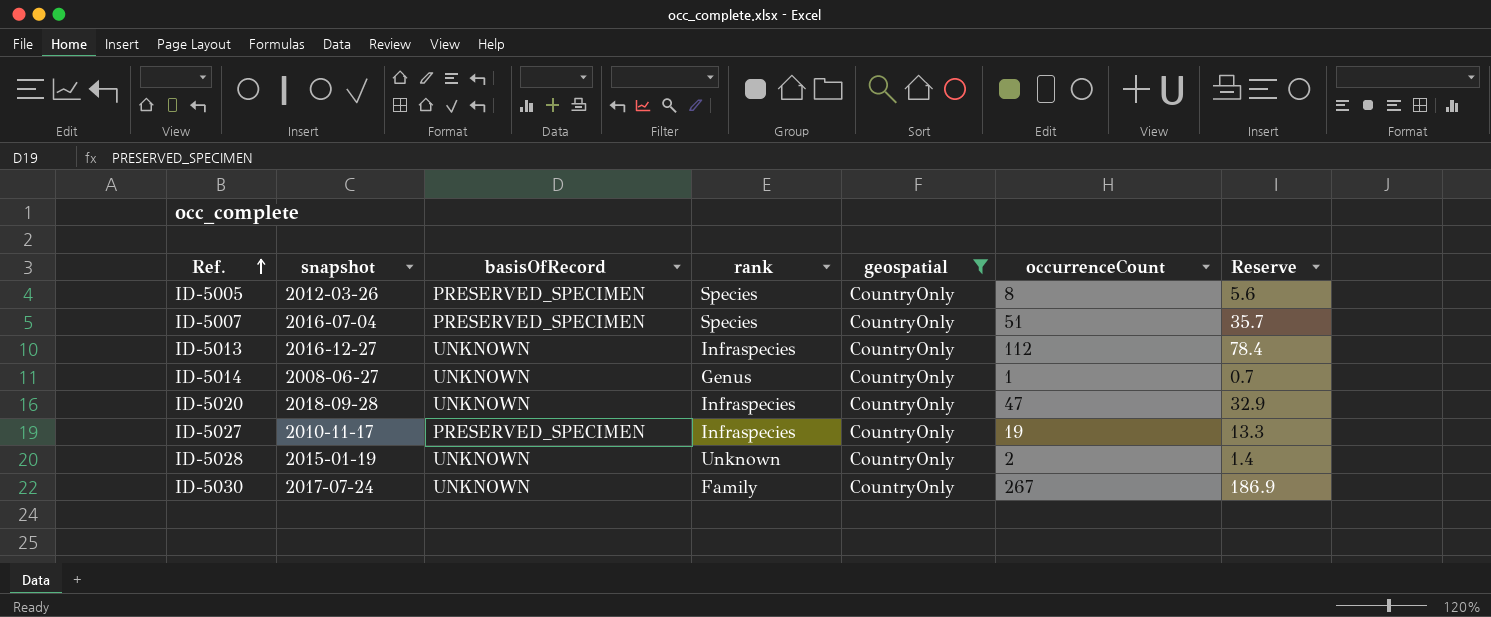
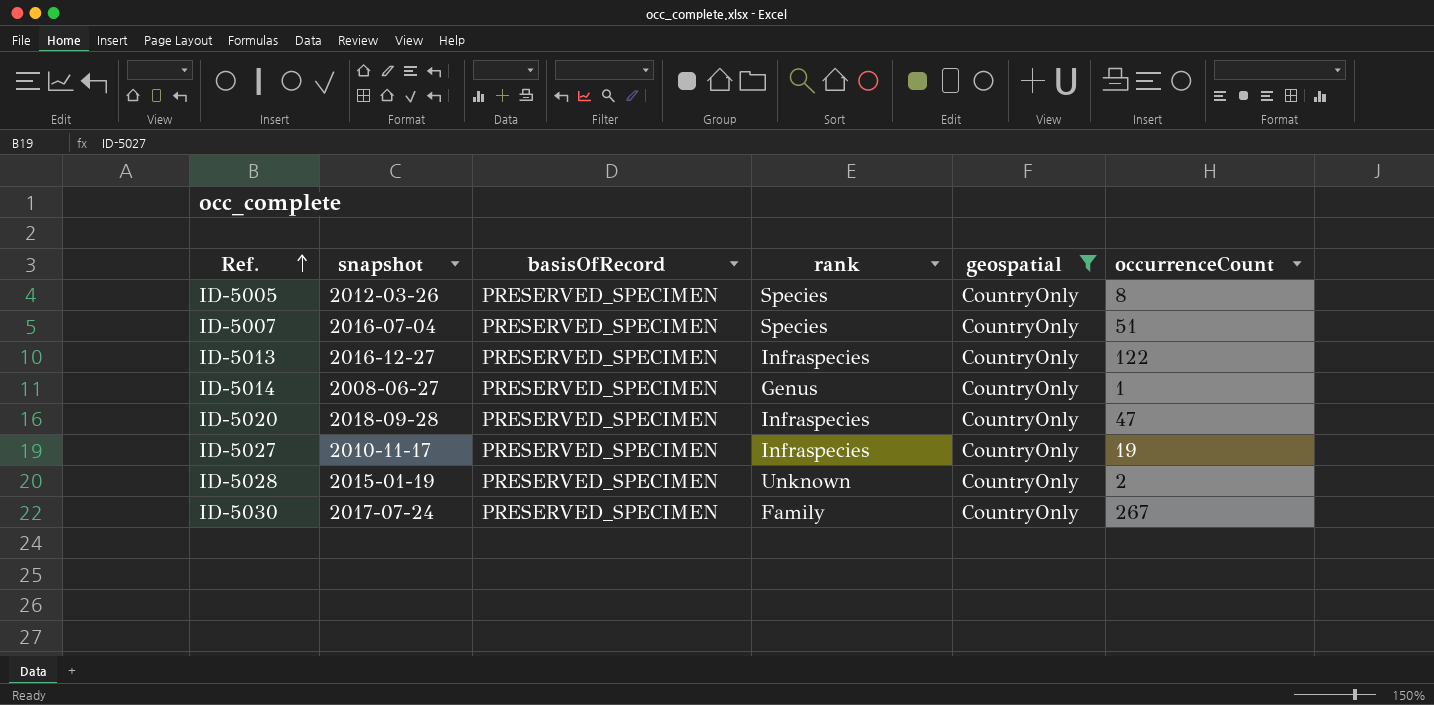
column Reserve | formula: [occurrenceCount] * 0.7 -> none
ID-5013 | basisOfRecord: UNKNOWN -> PRESERVED_SPECIMEN
ID-5013 | occurrenceCount: 112 -> 122
ID-5014 | basisOfRecord: UNKNOWN -> PRESERVED_SPECIMEN
ID-5020 | basisOfRecord: UNKNOWN -> PRESERVED_SPECIMEN
ID-5028 | basisOfRecord: UNKNOWN -> PRESERVED_SPECIMEN
ID-5030 | basisOfRecord: UNKNOWN -> PRESERVED_SPECIMEN

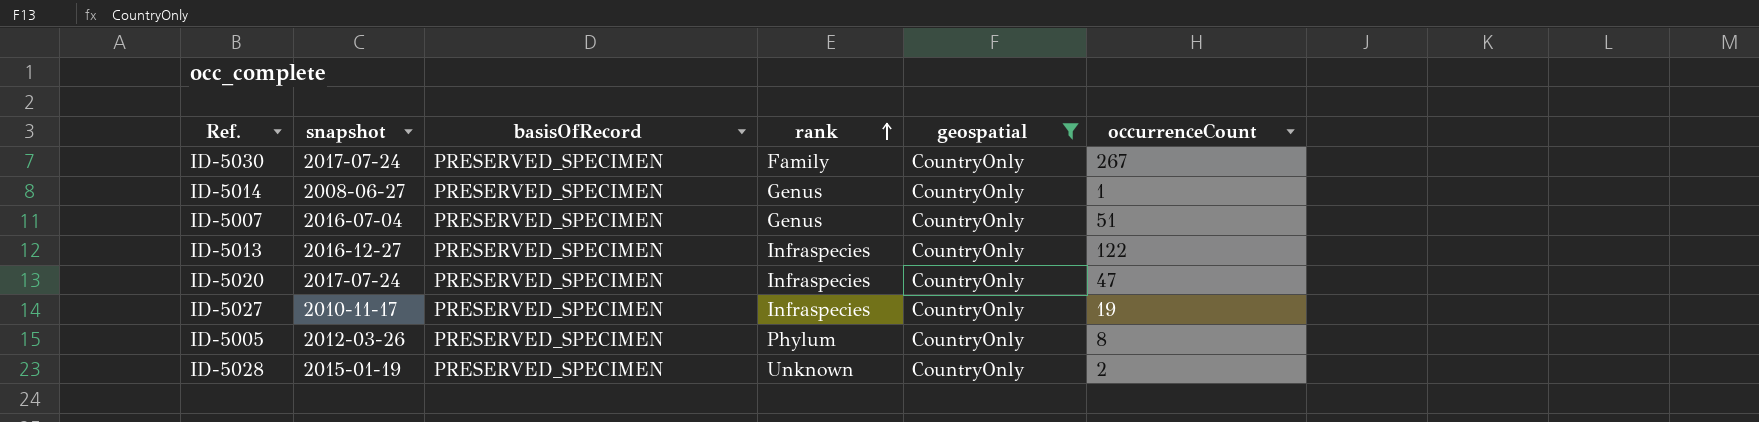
row order: Ref. ascending -> rank ascending
ID-5007 | rank: Species -> Genus
ID-5020 | snapshot: 2018-09-28 -> 2017-07-24
ID-5005 | rank: Species -> Phylum

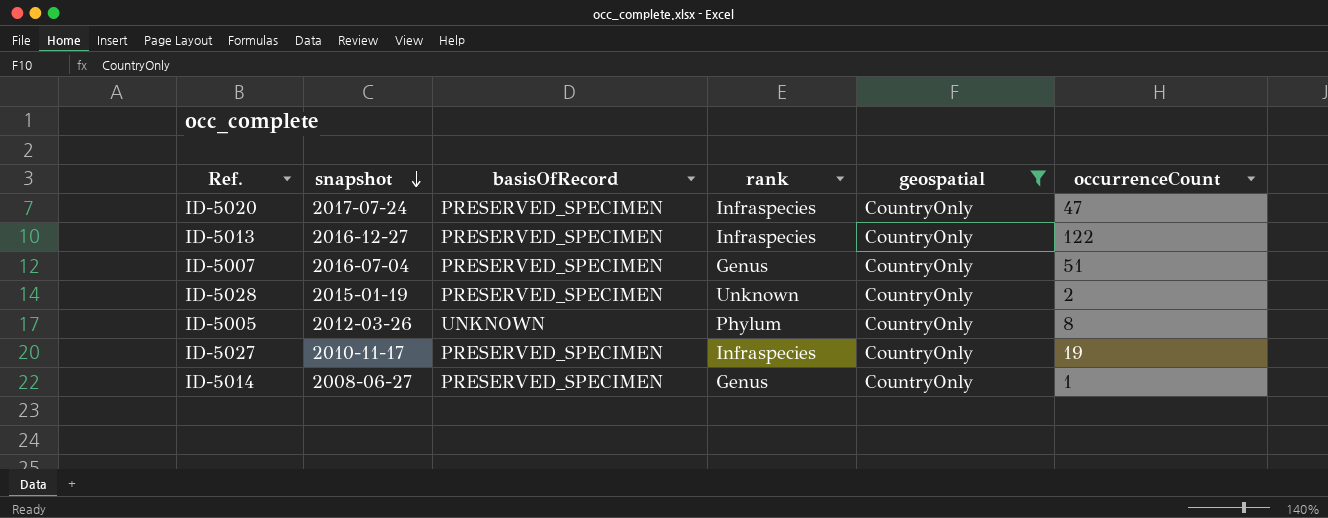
row order: rank ascending -> snapshot descending
row ID-5030: 2017-07-24 | PRESERVED_SPECIMEN | Family | CountryOnly | 267 -> none
ID-5005 | basisOfRecord: PRESERVED_SPECIMEN -> UNKNOWN

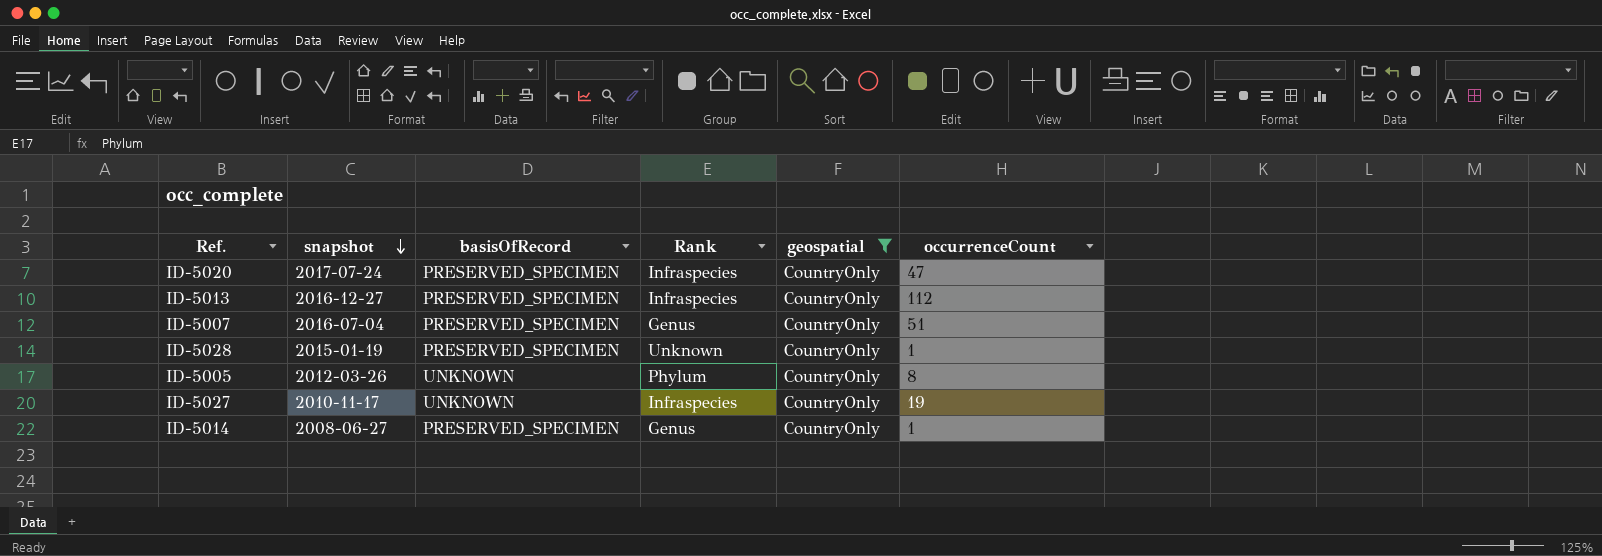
column name: rank -> Rank
ID-5013 | occurrenceCount: 122 -> 112
ID-5028 | occurrenceCount: 2 -> 1
ID-5027 | basisOfRecord: PRESERVED_SPECIMEN -> UNKNOWN

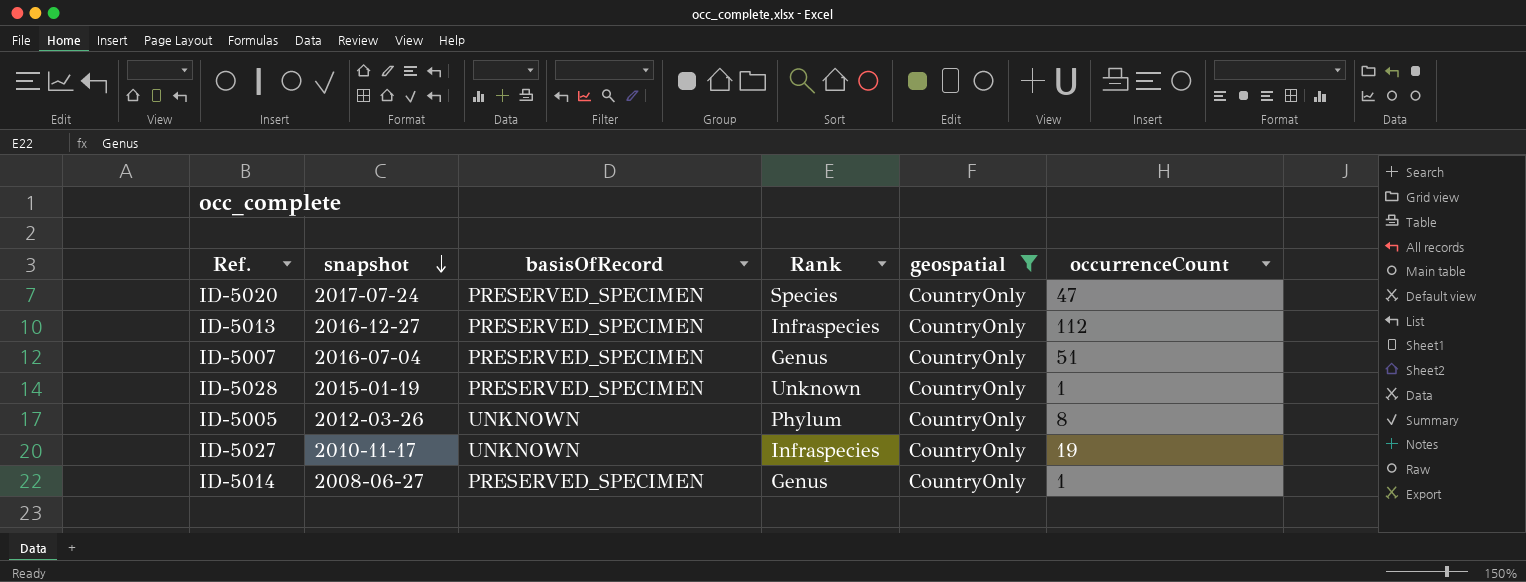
ID-5020 | Rank: Infraspecies -> Species

